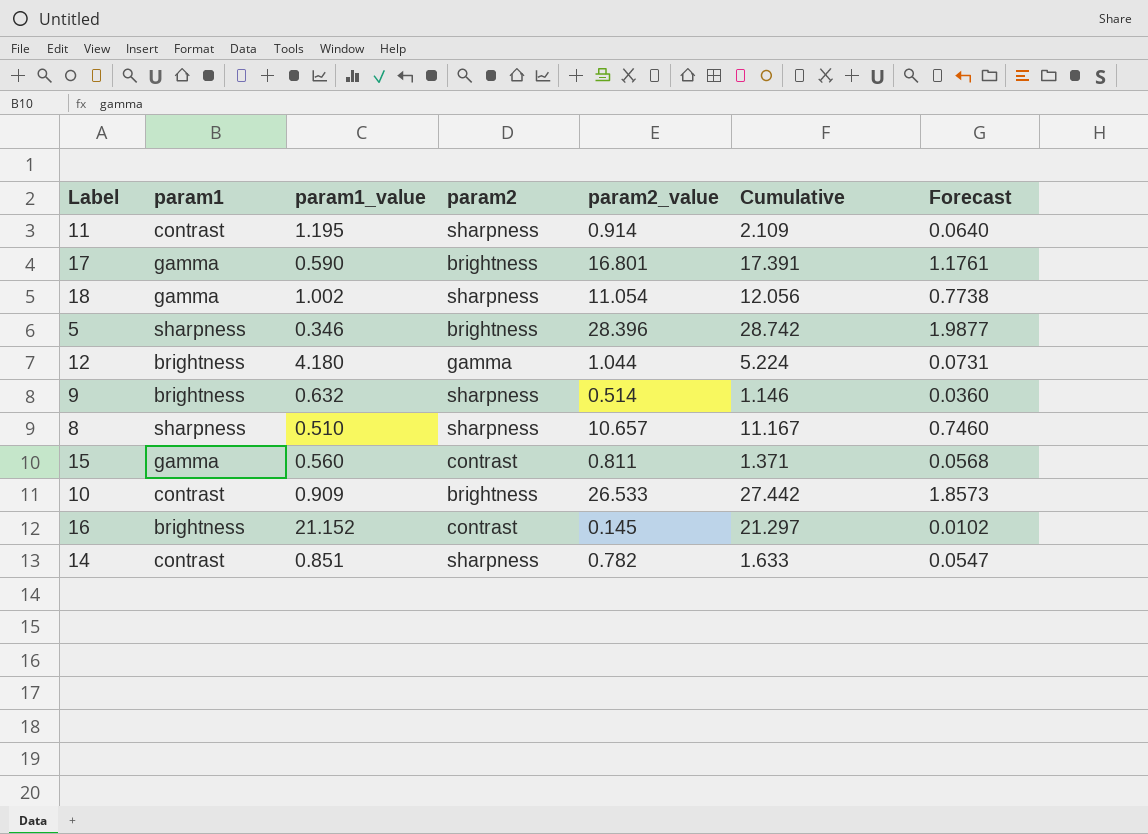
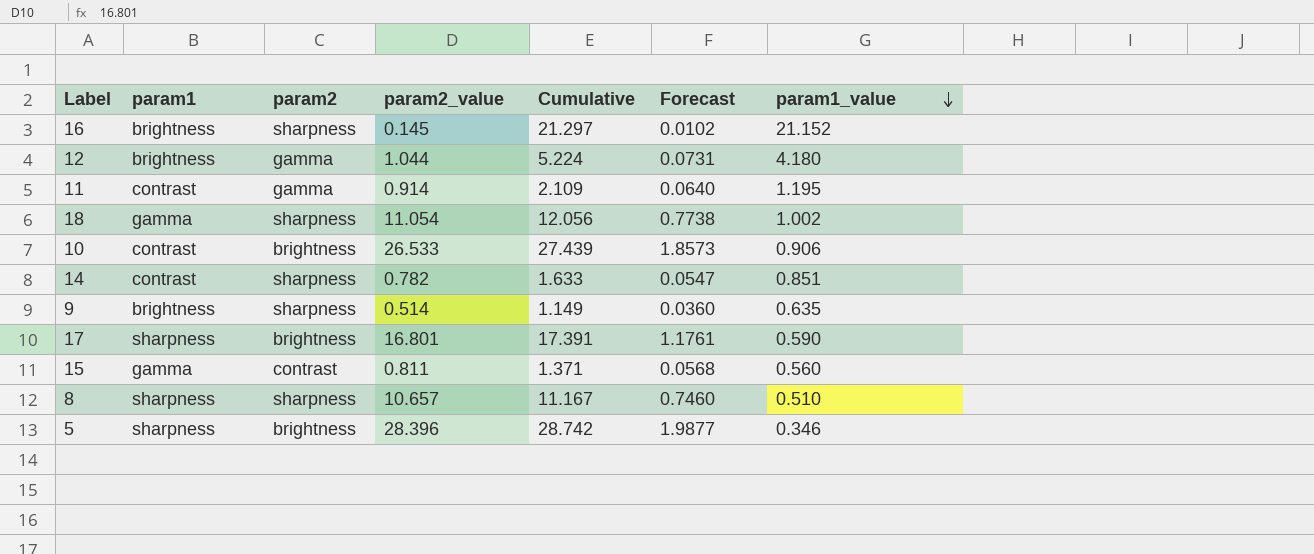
row order: none -> param1_value descending
column param1_value | position: 3 -> 7
16 | param2: contrast -> sharpness
11 | param2: sharpness -> gamma
10 | Cumulative: 27.442 -> 27.439
10 | param1_value: 0.909 -> 0.906
9 | Cumulative: 1.146 -> 1.149
9 | param1_value: 0.632 -> 0.635
17 | param1: gamma -> sharpness

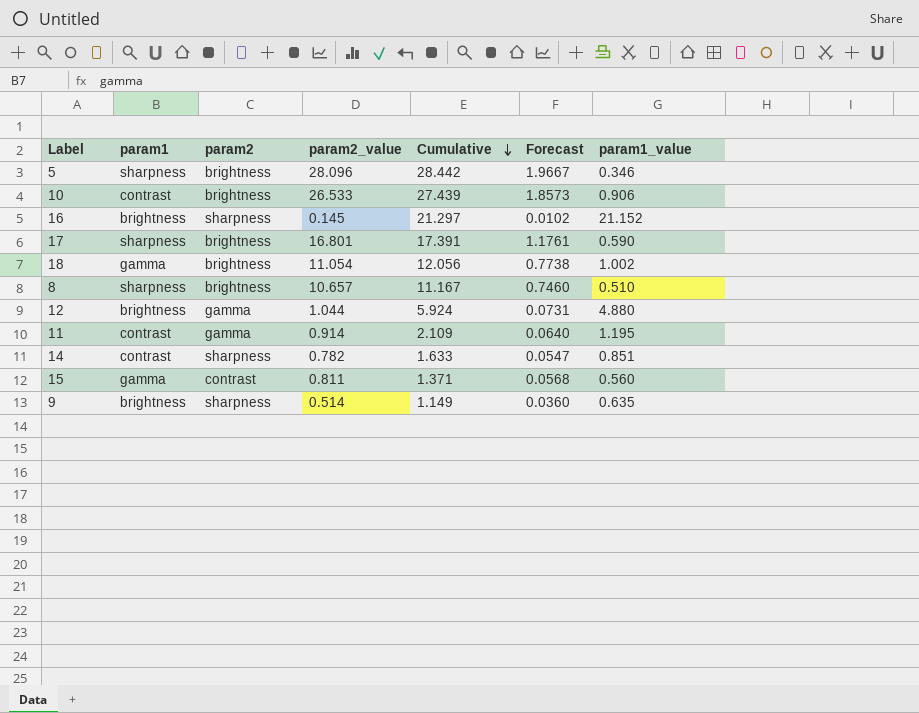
row order: param1_value descending -> Cumulative descending
5 | param2_value: 28.396 -> 28.096
5 | Cumulative: 28.742 -> 28.442
5 | Forecast: 1.9877 -> 1.9667
18 | param2: sharpness -> brightness
8 | param2: sharpness -> brightness
12 | Cumulative: 5.224 -> 5.924
12 | param1_value: 4.180 -> 4.880

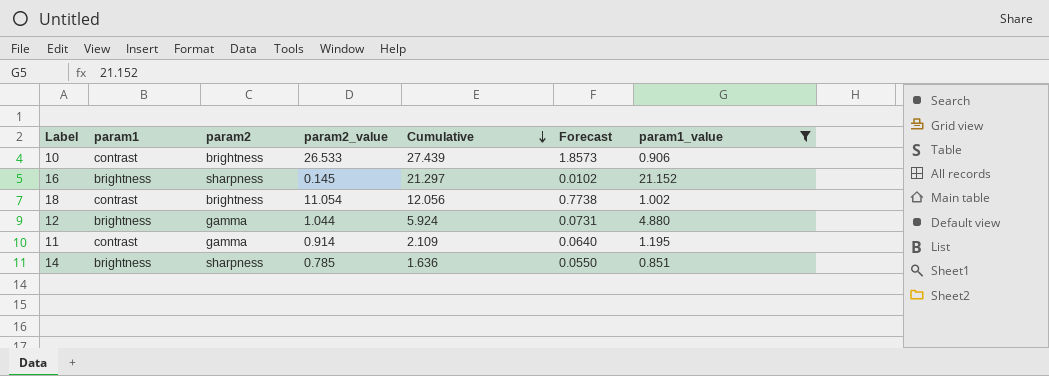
filter: none -> param1_value >= 0.851
18 | param1: gamma -> contrast
14 | param1: contrast -> brightness
14 | param2_value: 0.782 -> 0.785
14 | Cumulative: 1.633 -> 1.636
14 | Forecast: 0.0547 -> 0.0550

